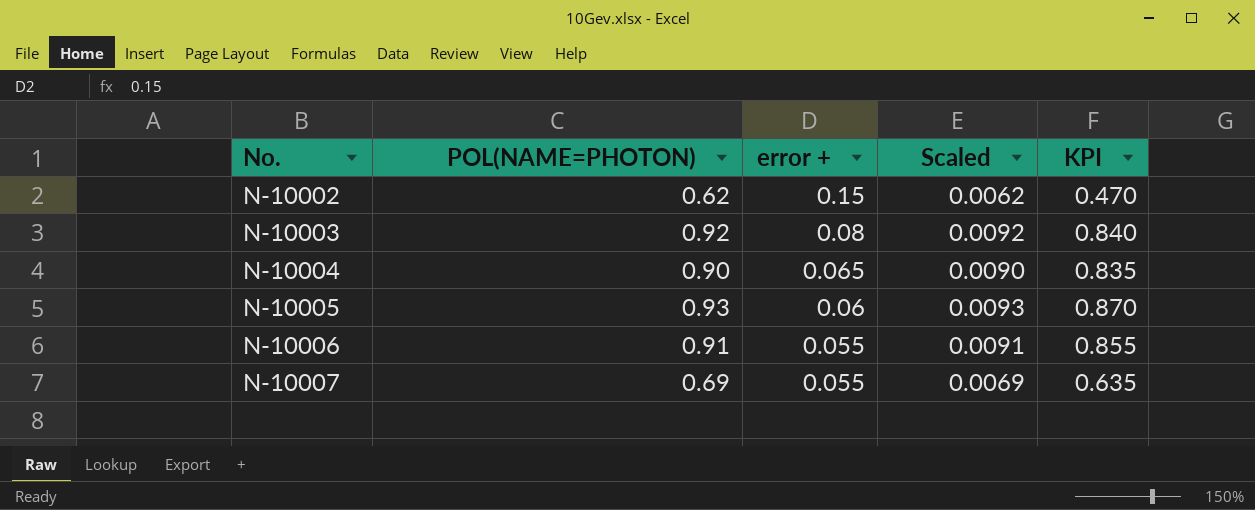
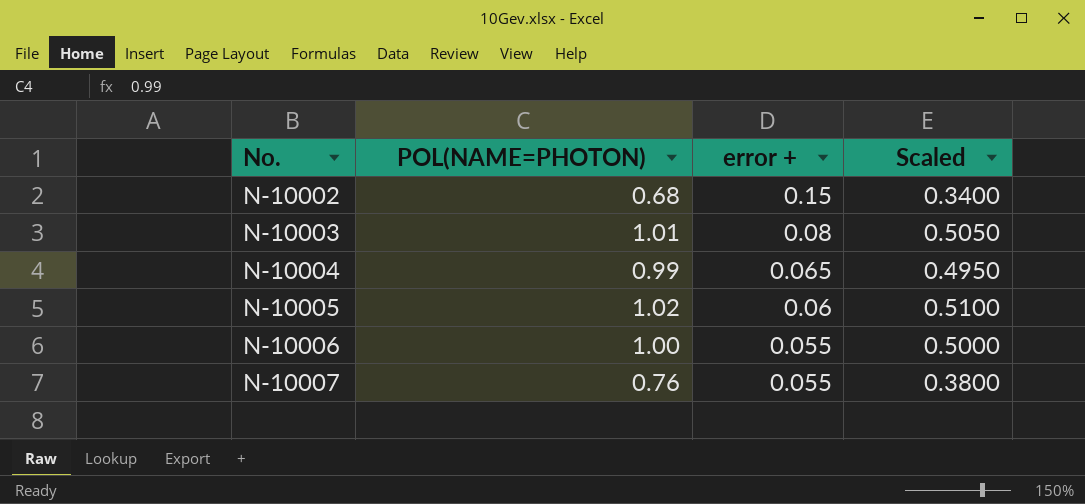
column KPI | formula: [POL(NAME=PHOTON)] - [error +] -> none
column Scaled | formula: [POL(NAME=PHOTON)] * 0.01 -> [POL(NAME=PHOTON)] * 0.5
N-10002 | POL(NAME=PHOTON): 0.62 -> 0.68
N-10003 | POL(NAME=PHOTON): 0.92 -> 1.01
N-10004 | POL(NAME=PHOTON): 0.90 -> 0.99
N-10005 | POL(NAME=PHOTON): 0.93 -> 1.02
N-10006 | POL(NAME=PHOTON): 0.91 -> 1.00
N-10007 | POL(NAME=PHOTON): 0.69 -> 0.76

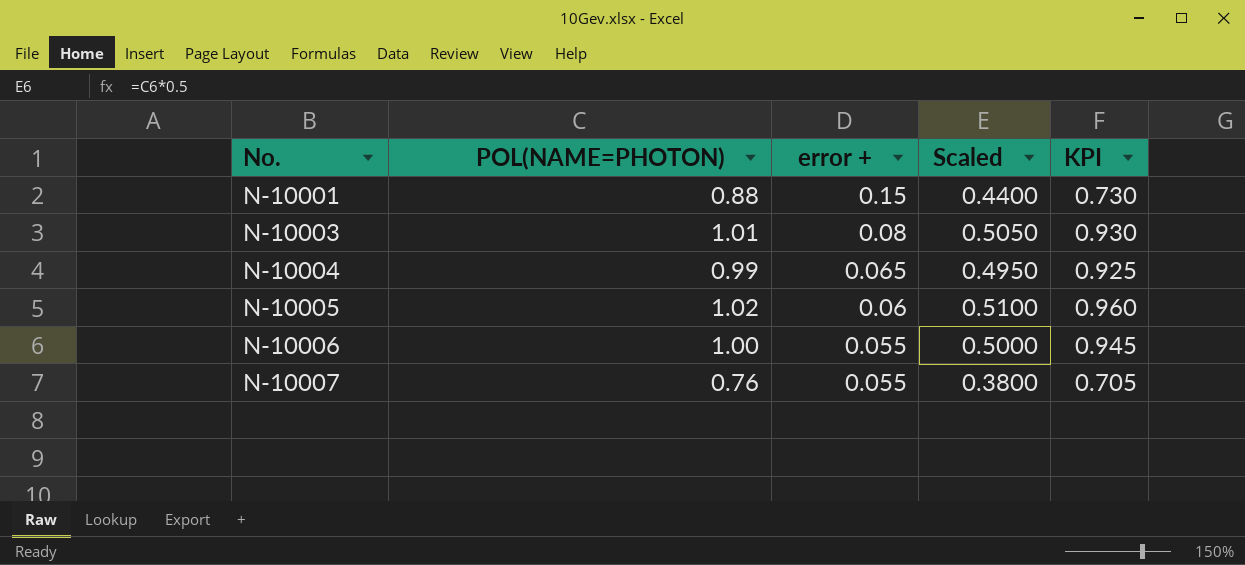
column KPI | formula: none -> [POL(NAME=PHOTON)] - [error +]
row N-10002: 0.68 | 0.15 | 0.3400 -> none
row N-10001: none -> 0.88 | 0.15 | 0.4400 | 0.730

